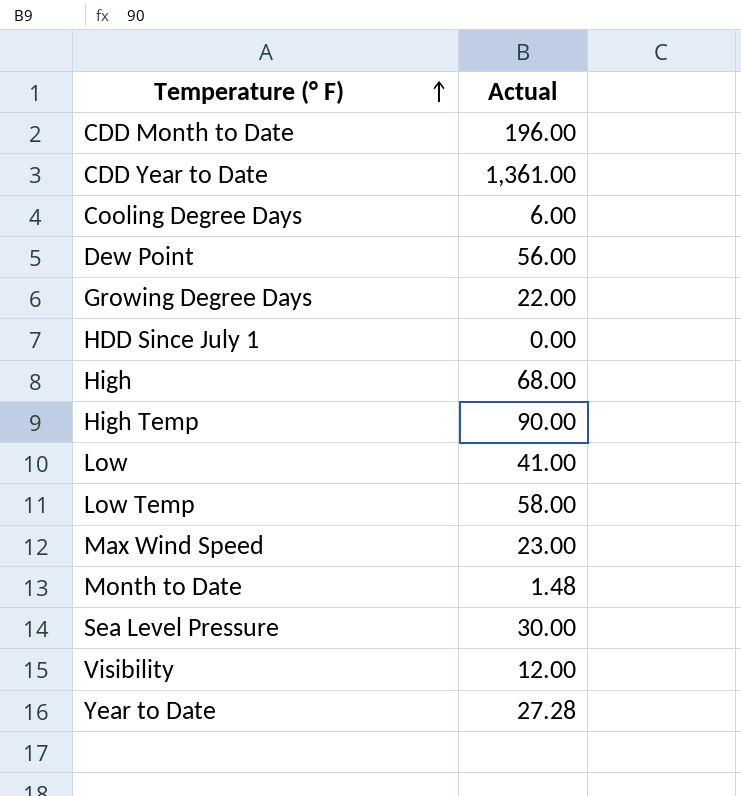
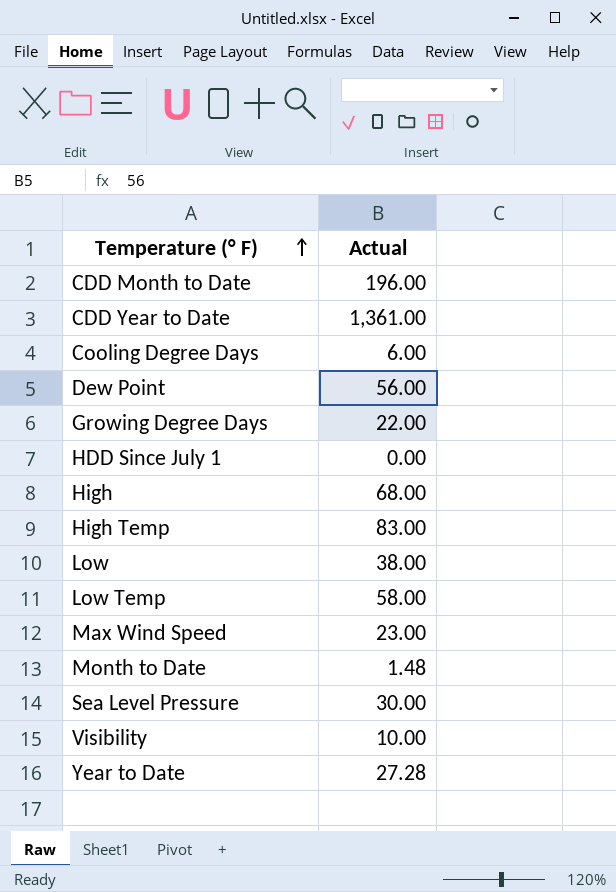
High Temp | Actual: 90.00 -> 83.00
Low | Actual: 41.00 -> 38.00
Visibility | Actual: 12.00 -> 10.00

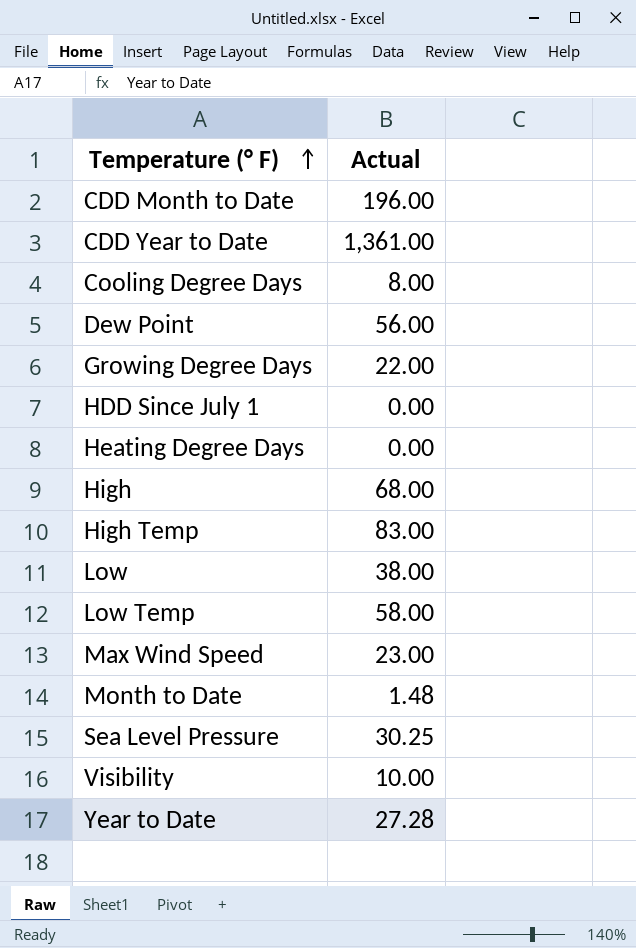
Cooling Degree Days | Actual: 6.00 -> 8.00
row Heating Degree Days: none -> 0.00
Sea Level Pressure | Actual: 30.00 -> 30.25

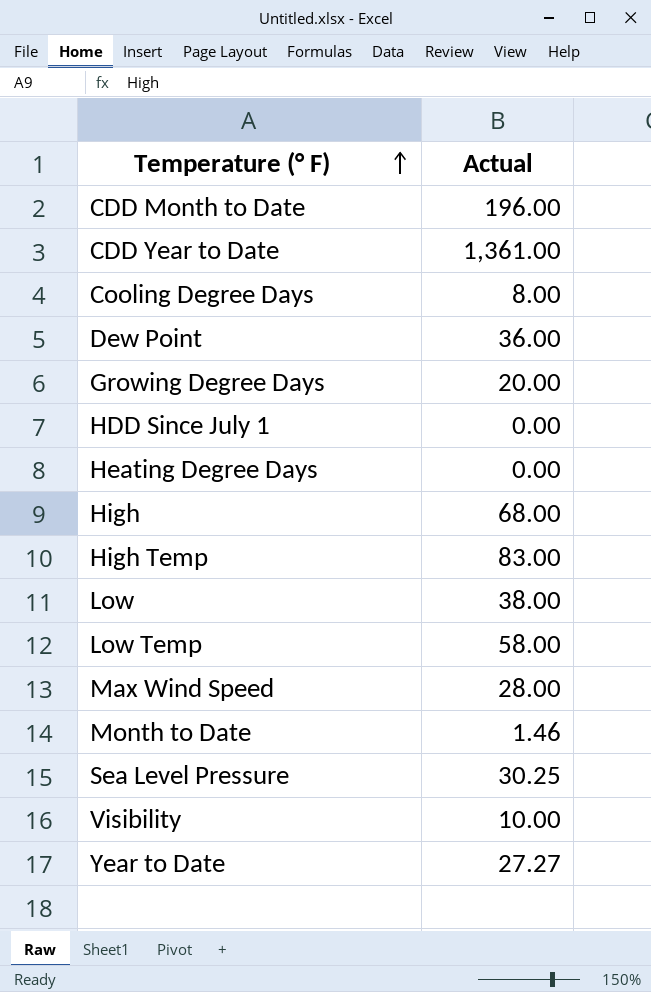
Dew Point | Actual: 56.00 -> 36.00
Growing Degree Days | Actual: 22.00 -> 20.00
Max Wind Speed | Actual: 23.00 -> 28.00
Month to Date | Actual: 1.48 -> 1.46
Year to Date | Actual: 27.28 -> 27.27

